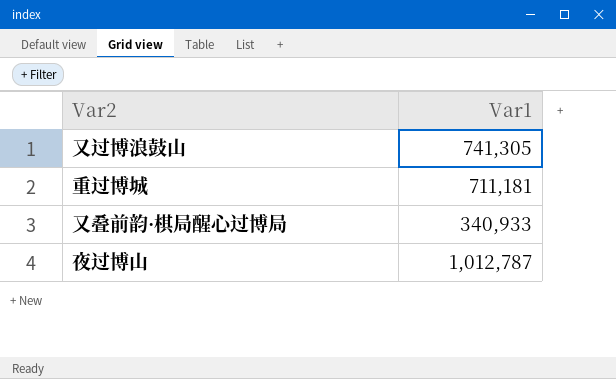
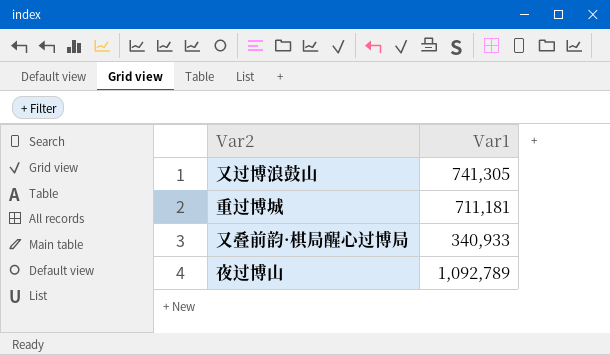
夜过博山 | Var1: 1,012,787 -> 1,092,789

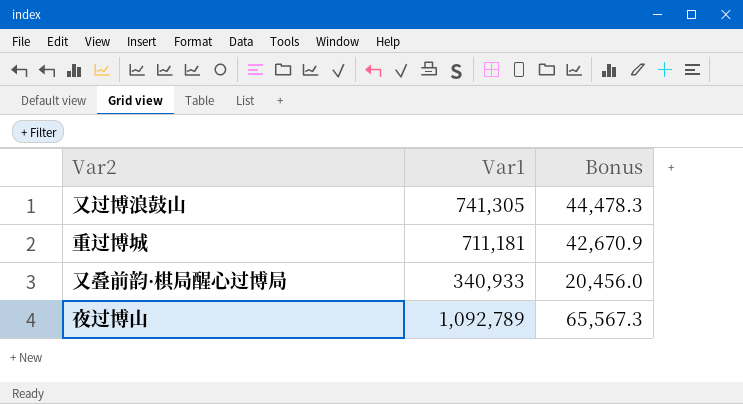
column Bonus | formula: none -> [Var1] * 0.06

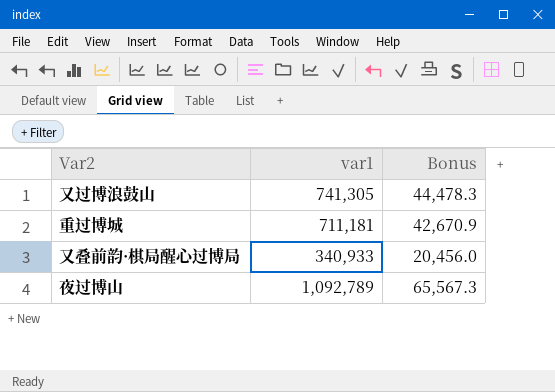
column name: Var1 -> var1

